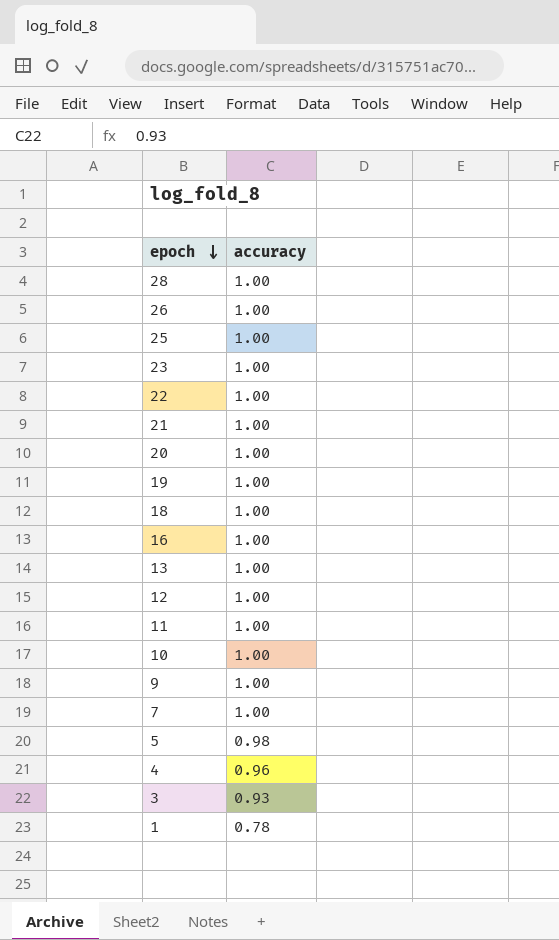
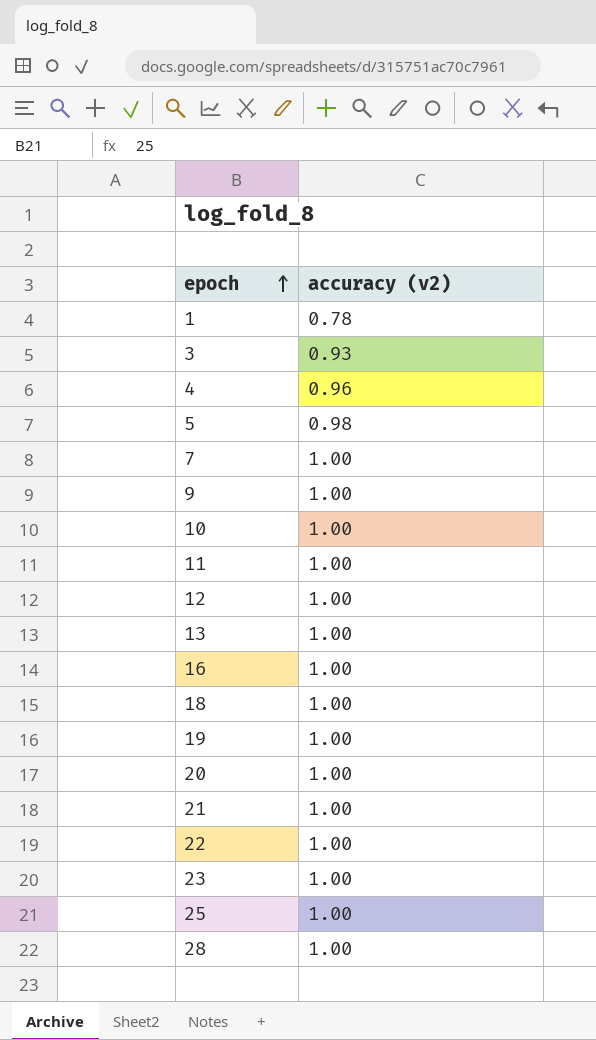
row order: epoch descending -> epoch ascending
column name: accuracy -> accuracy (v2)
row 26: 1.00 -> none

